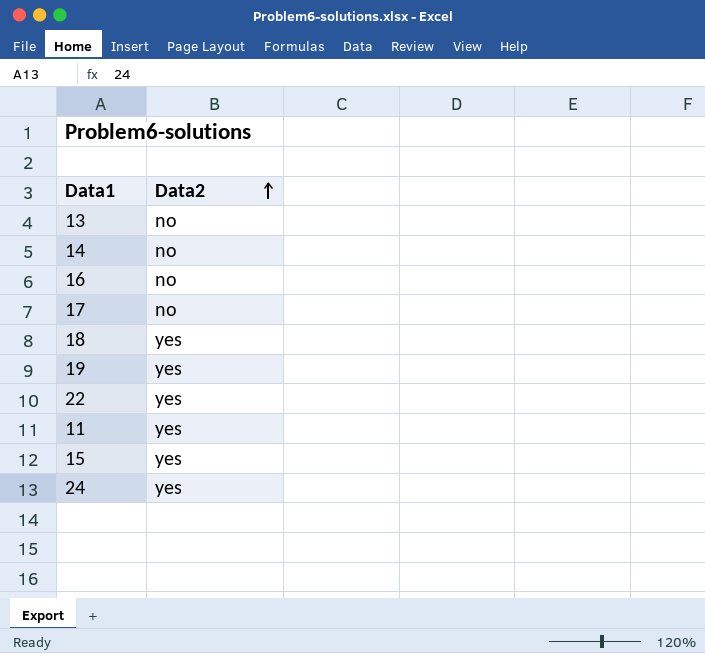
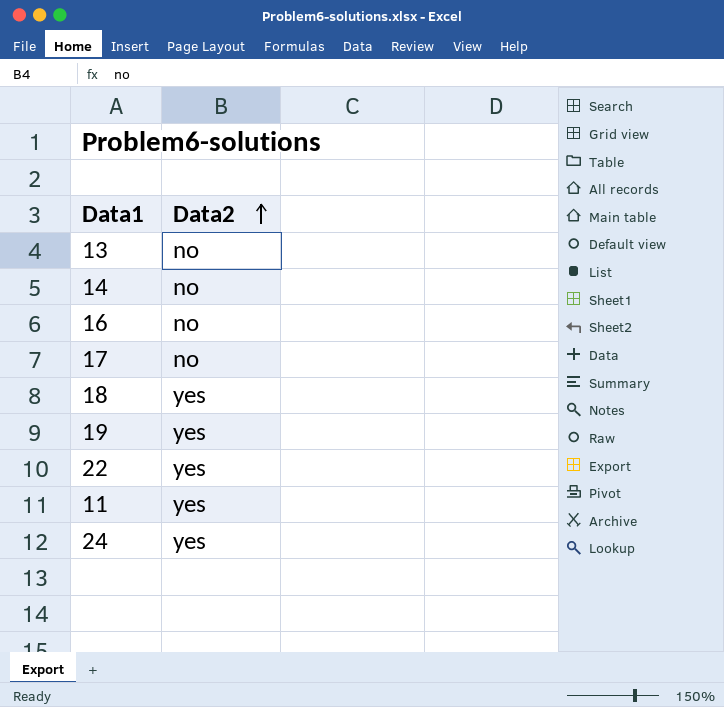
row 15: yes -> none

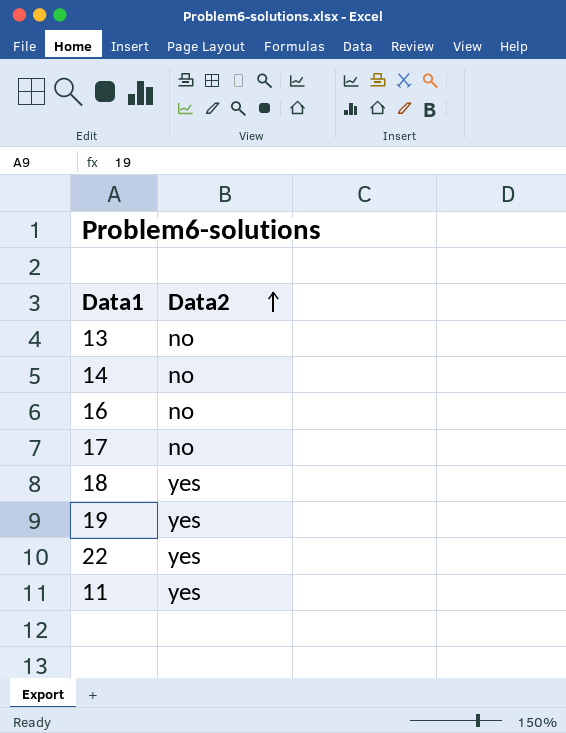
row 24: yes -> none

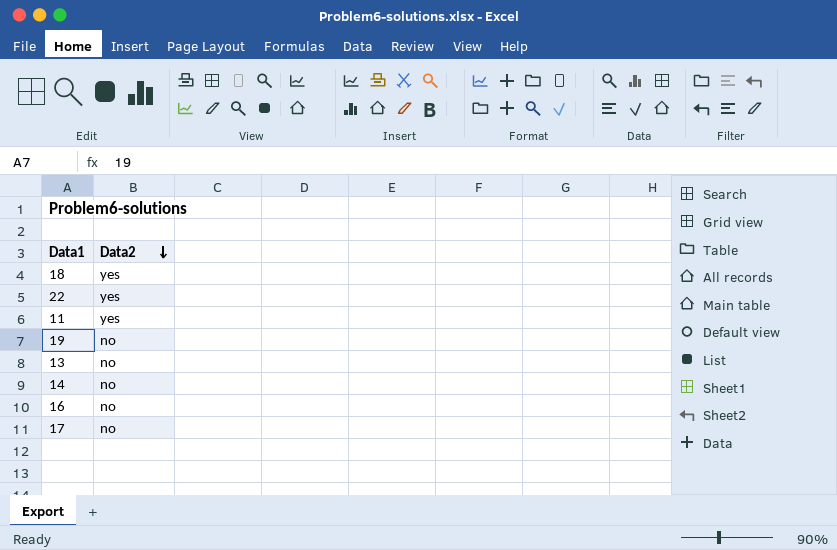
row order: Data2 ascending -> Data2 descending
19 | Data2: yes -> no

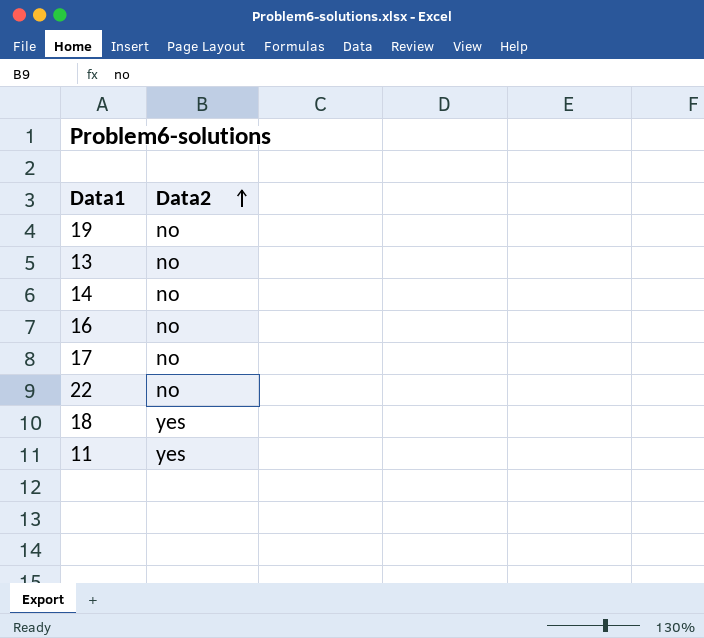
row order: Data2 descending -> Data2 ascending
22 | Data2: yes -> no

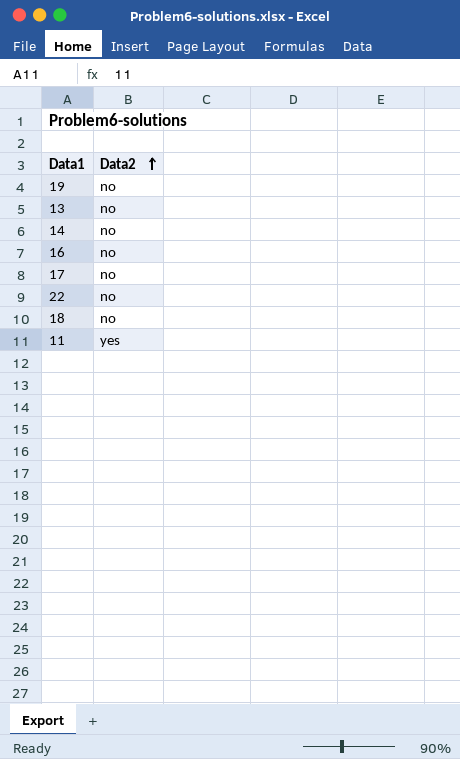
18 | Data2: yes -> no

